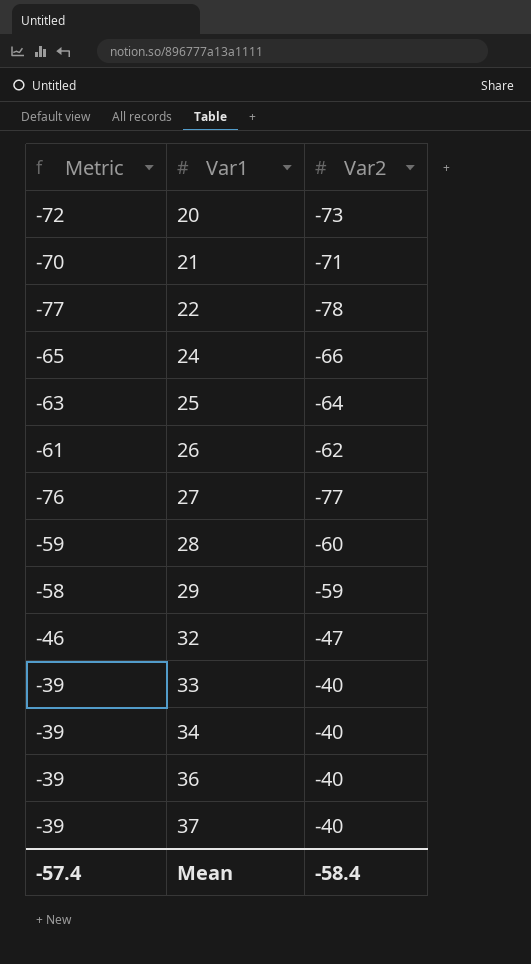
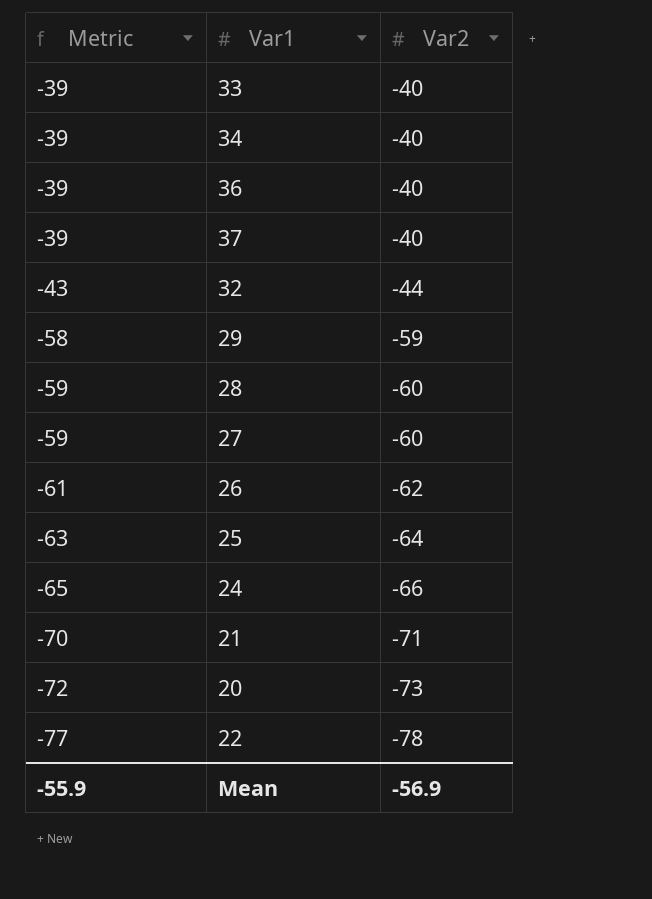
row order: Var1 ascending -> Metric descending
32 | Metric: -46 -> -43
32 | Var2: -47 -> -44
27 | Metric: -76 -> -59
27 | Var2: -77 -> -60
Mean | Metric: -57.4 -> -55.9
Mean | Var2: -58.4 -> -56.9

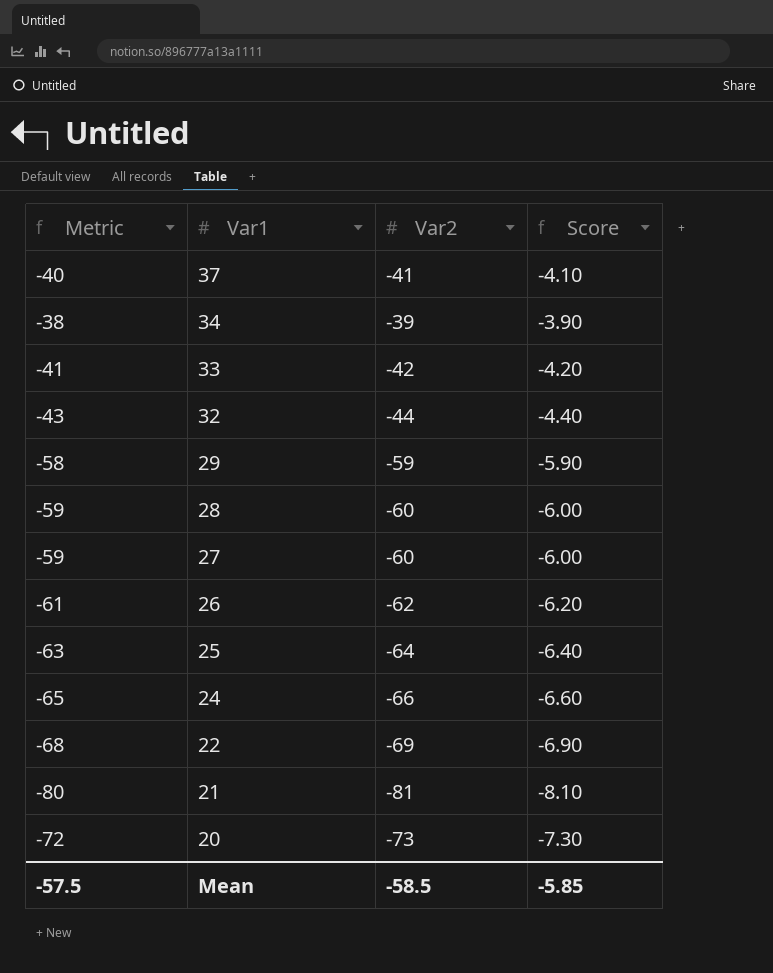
row order: Metric descending -> Var1 descending
column Score | formula: none -> [Var2] * 0.1
row 36: -39 | -40 -> none
37 | Metric: -39 -> -40
37 | Var2: -40 -> -41
34 | Metric: -39 -> -38
34 | Var2: -40 -> -39
33 | Metric: -39 -> -41
33 | Var2: -40 -> -42
22 | Metric: -77 -> -68
22 | Var2: -78 -> -69
21 | Metric: -70 -> -80
21 | Var2: -71 -> -81
Mean | Metric: -55.9 -> -57.5
Mean | Var2: -56.9 -> -58.5

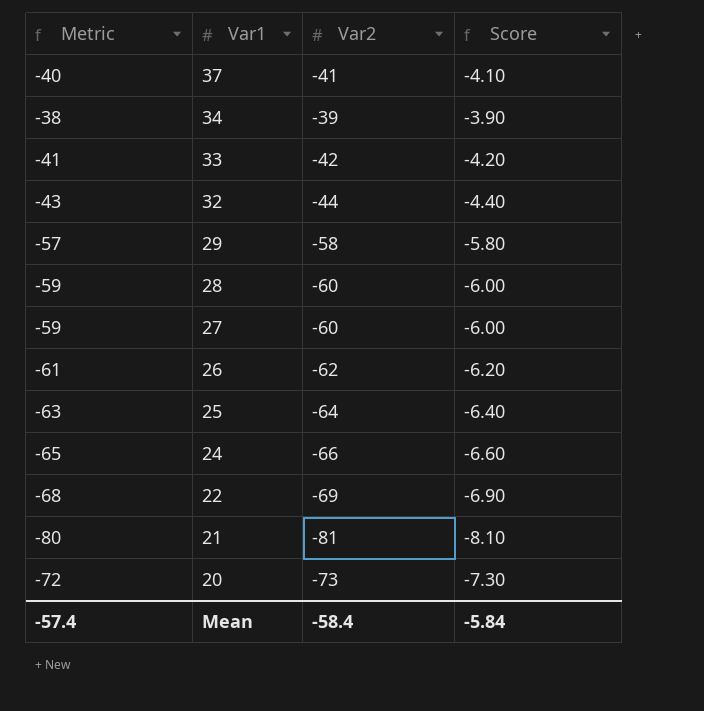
29 | Metric: -58 -> -57
29 | Var2: -59 -> -58
29 | Score: -5.90 -> -5.80
Mean | Metric: -57.5 -> -57.4
Mean | Var2: -58.5 -> -58.4
Mean | Score: -5.85 -> -5.84

